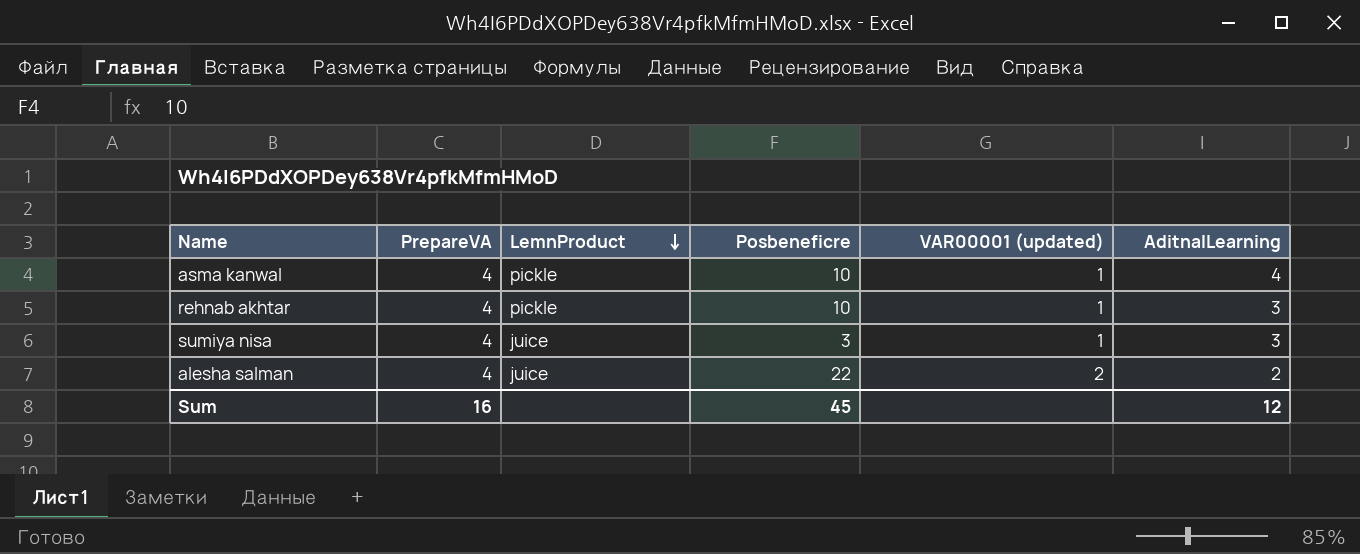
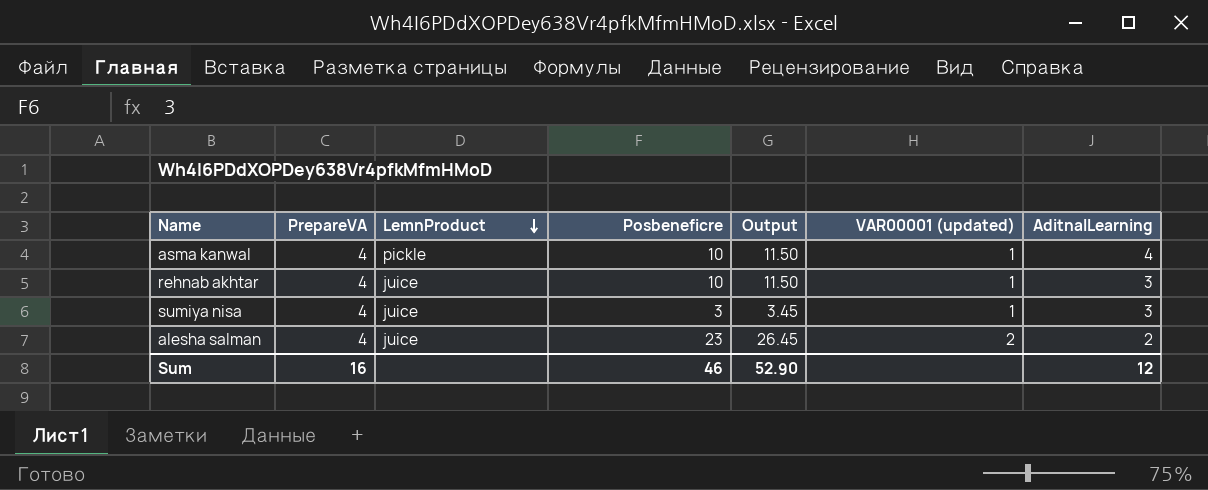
column Output | formula: none -> [Posbeneficre] * 1.15
rehnab akhtar | LemnProduct: pickle -> juice
alesha salman | Posbeneficre: 22 -> 23
Sum | Posbeneficre: 45 -> 46

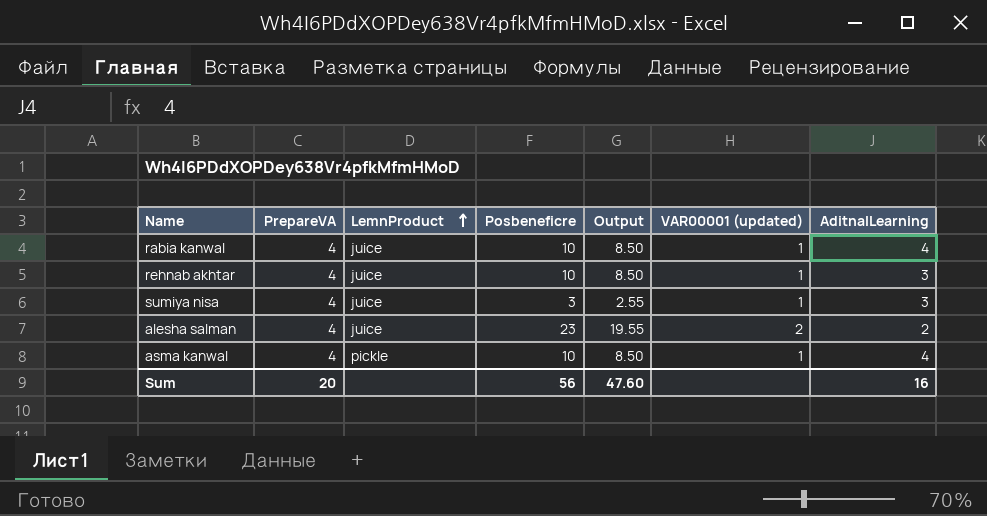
row order: LemnProduct descending -> LemnProduct ascending
column Output | formula: [Posbeneficre] * 1.15 -> [Posbeneficre] * 0.85
row rabia kanwal: none -> 4 | juice | 10 | 8.50 | 1 | 4
Sum | PrepareVA: 16 -> 20
Sum | Posbeneficre: 46 -> 56
Sum | Output: 52.90 -> 47.60
Sum | AditnalLearning: 12 -> 16

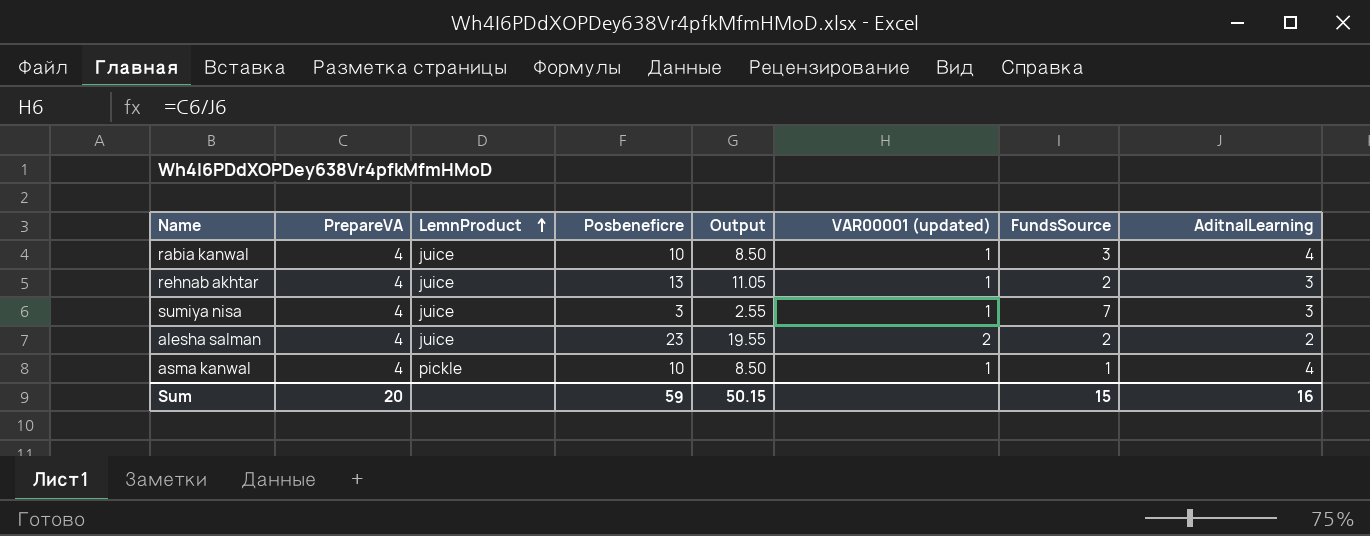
column FundsSource | position: none -> 7
rehnab akhtar | Posbeneficre: 10 -> 13
rehnab akhtar | Output: 8.50 -> 11.05
Sum | Posbeneficre: 56 -> 59
Sum | Output: 47.60 -> 50.15

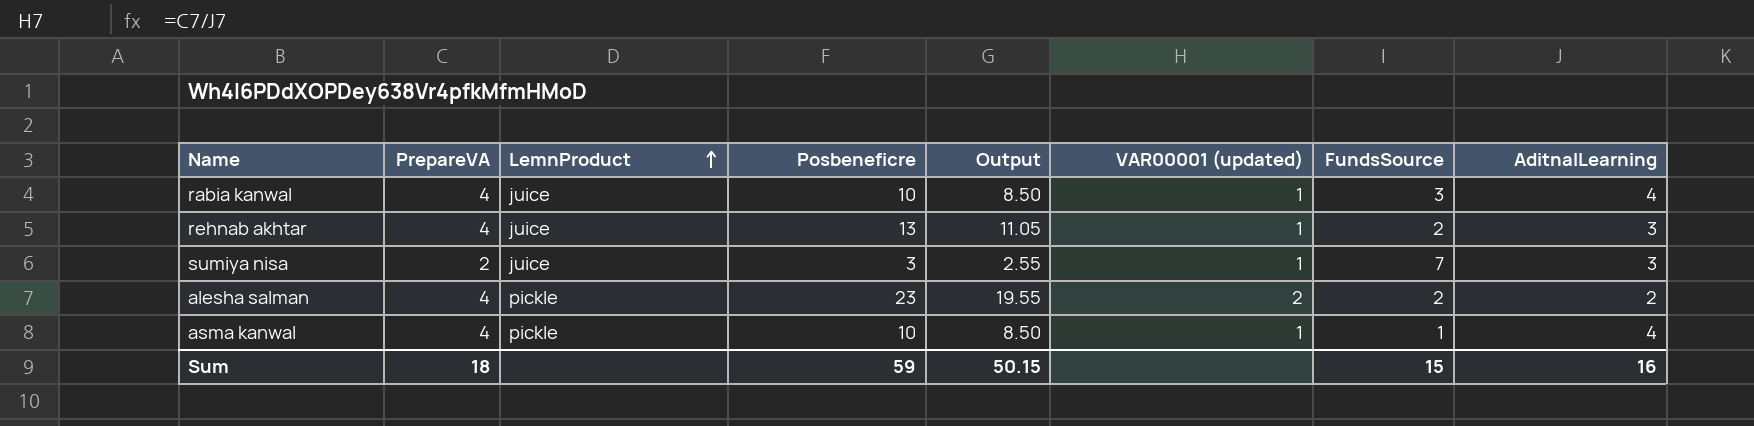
sumiya nisa | PrepareVA: 4 -> 2
alesha salman | LemnProduct: juice -> pickle
Sum | PrepareVA: 20 -> 18

